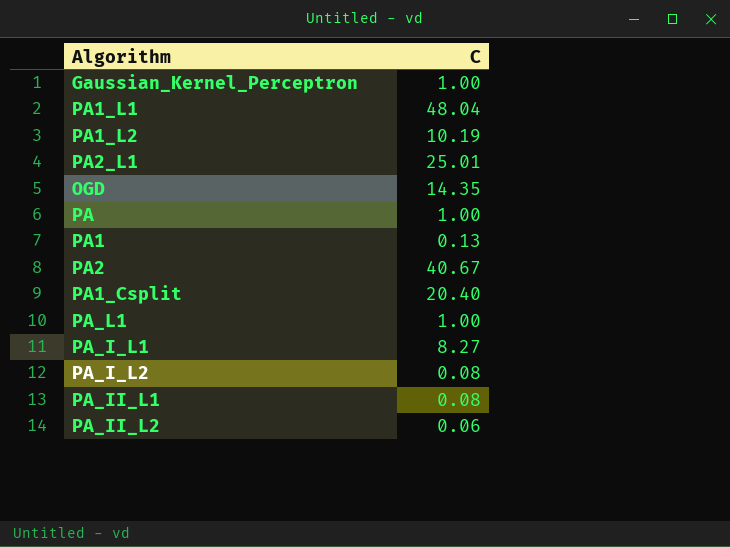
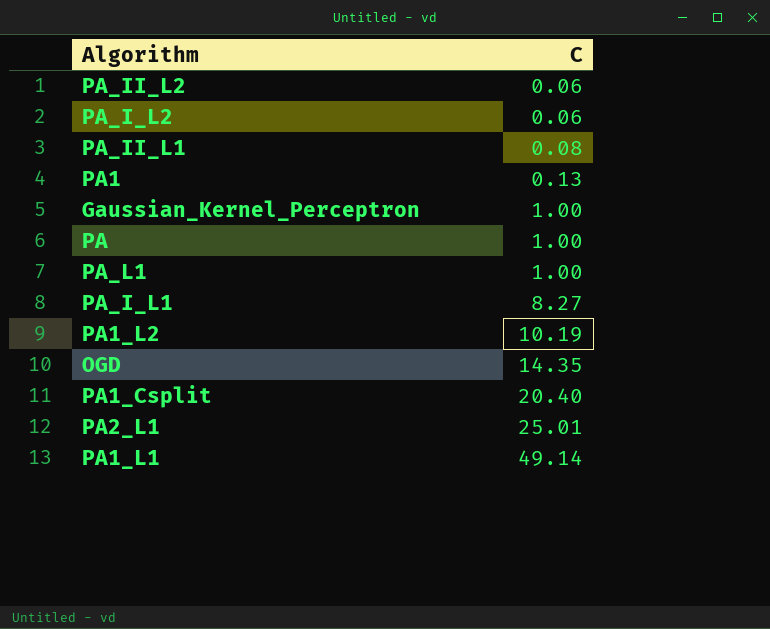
row order: none -> C ascending
row PA2: 40.67 -> none
PA_I_L2 | C: 0.08 -> 0.06
PA1_L1 | C: 48.04 -> 49.14

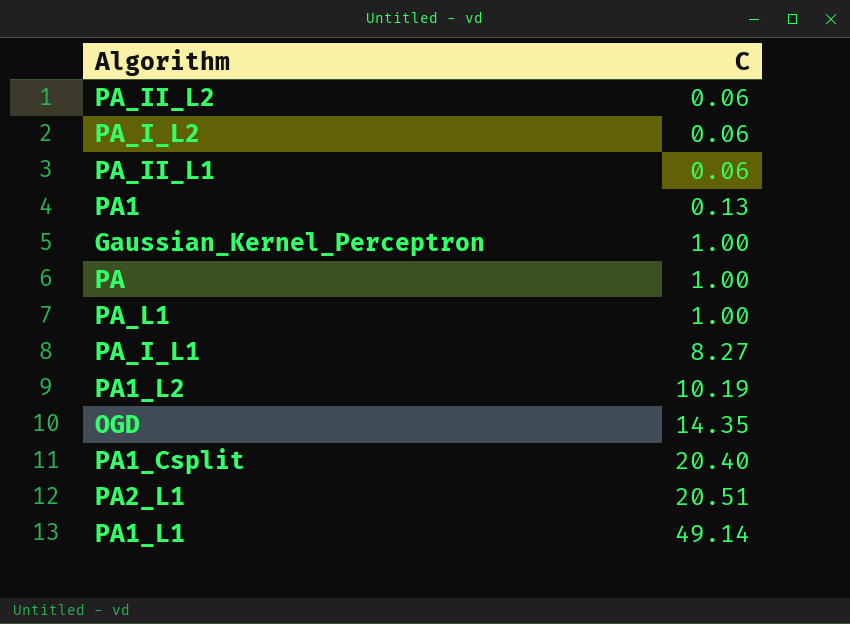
PA_II_L1 | C: 0.08 -> 0.06
PA2_L1 | C: 25.01 -> 20.51

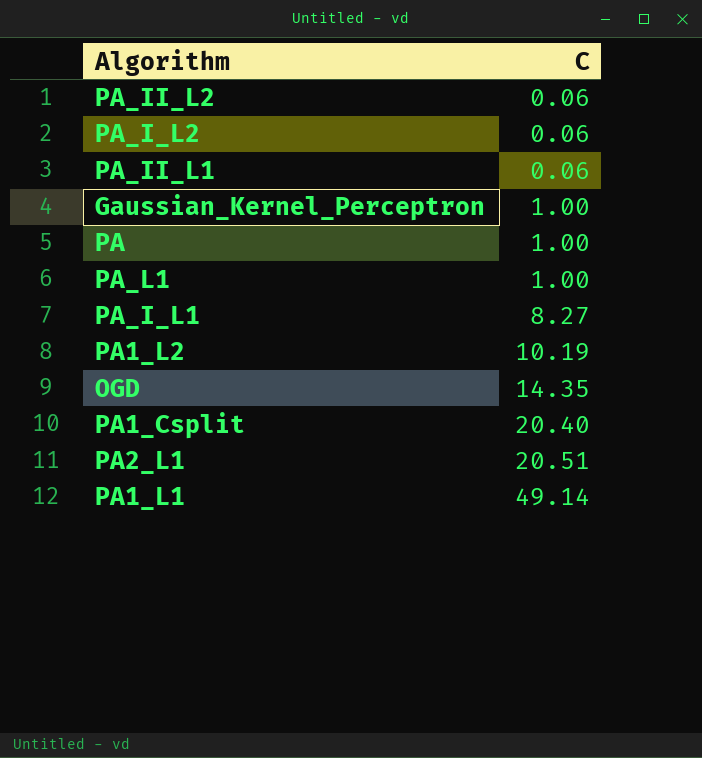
row PA1: 0.13 -> none

